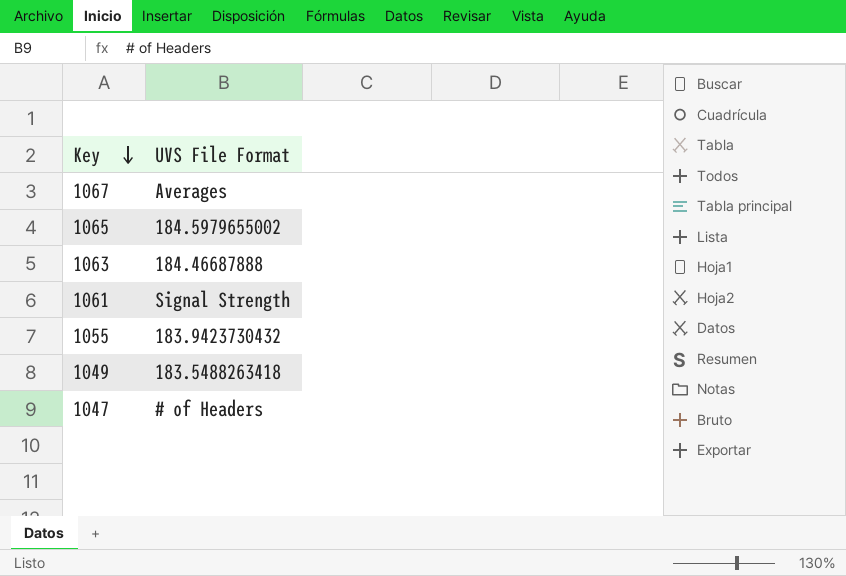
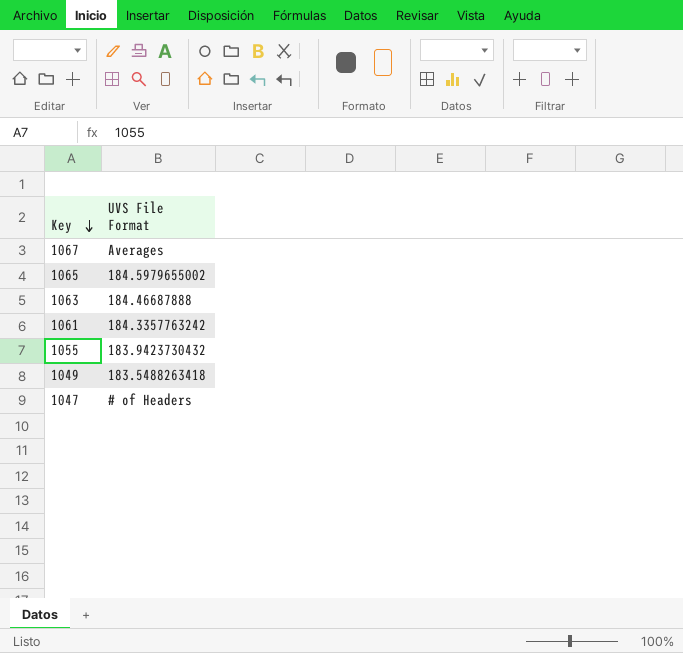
1061 | UVS File Format: Signal Strength -> 184.3357763242

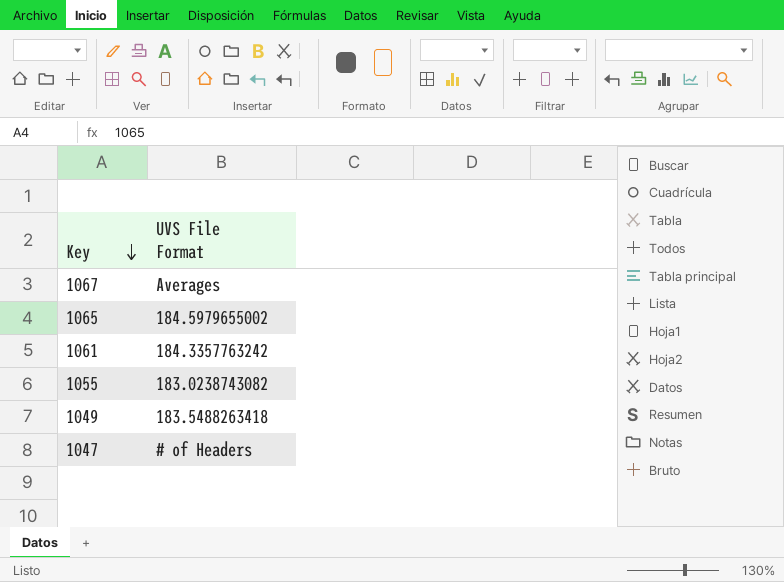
row 1063: 184.46687888 -> none
1055 | UVS File Format: 183.9423730432 -> 183.0238743082

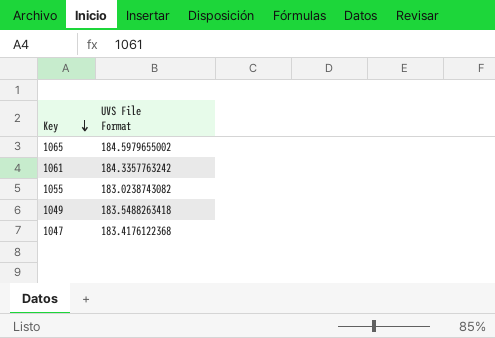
row 1067: Averages -> none
1047 | UVS File Format: # of Headers -> 183.4176122368

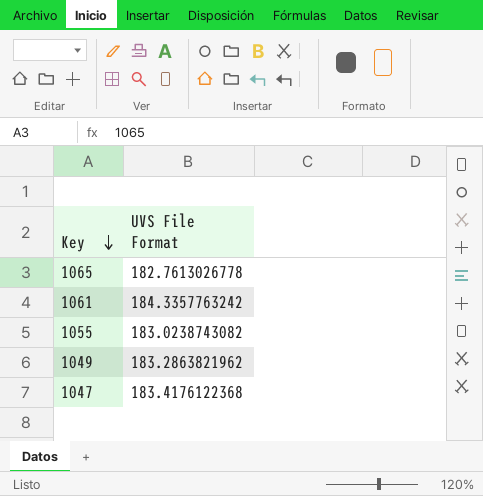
1065 | UVS File Format: 184.5979655002 -> 182.7613026778
1049 | UVS File Format: 183.5488263418 -> 183.2863821962

